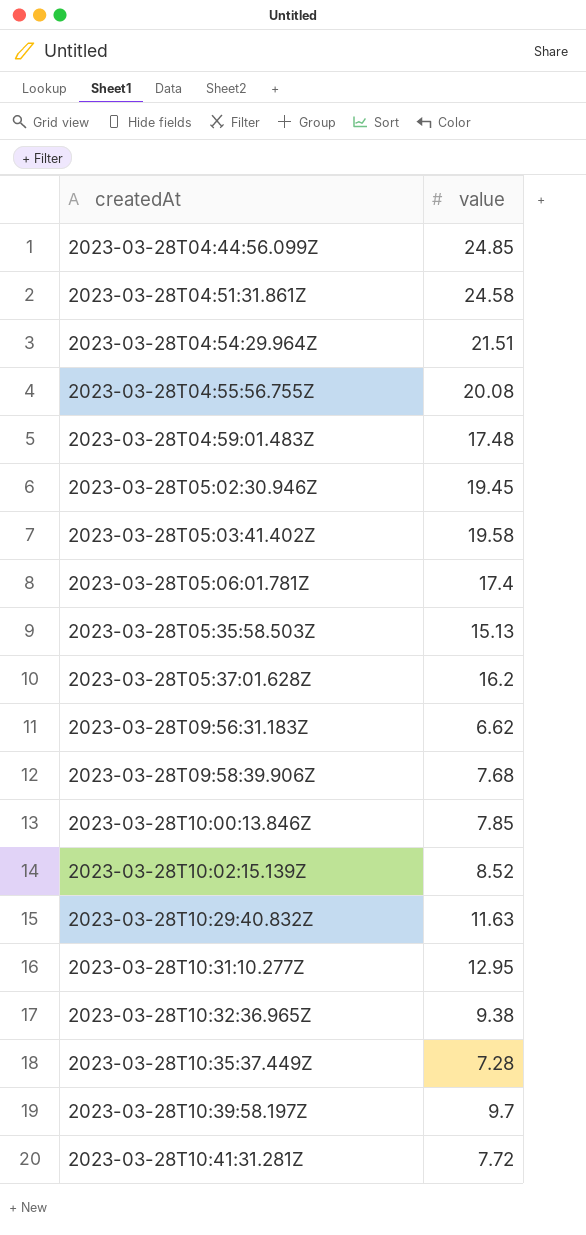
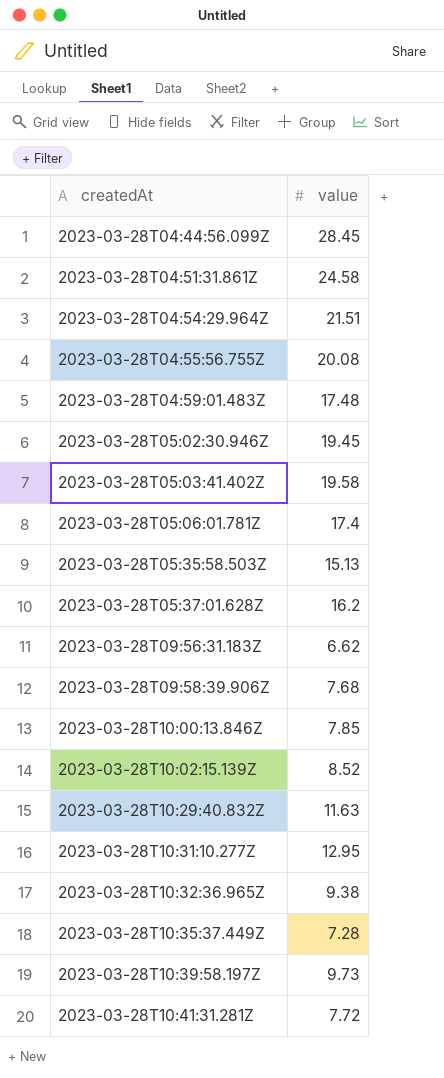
2023-03-28T04:44:56.099Z | value: 24.85 -> 28.45
2023-03-28T10:39:58.197Z | value: 9.7 -> 9.73

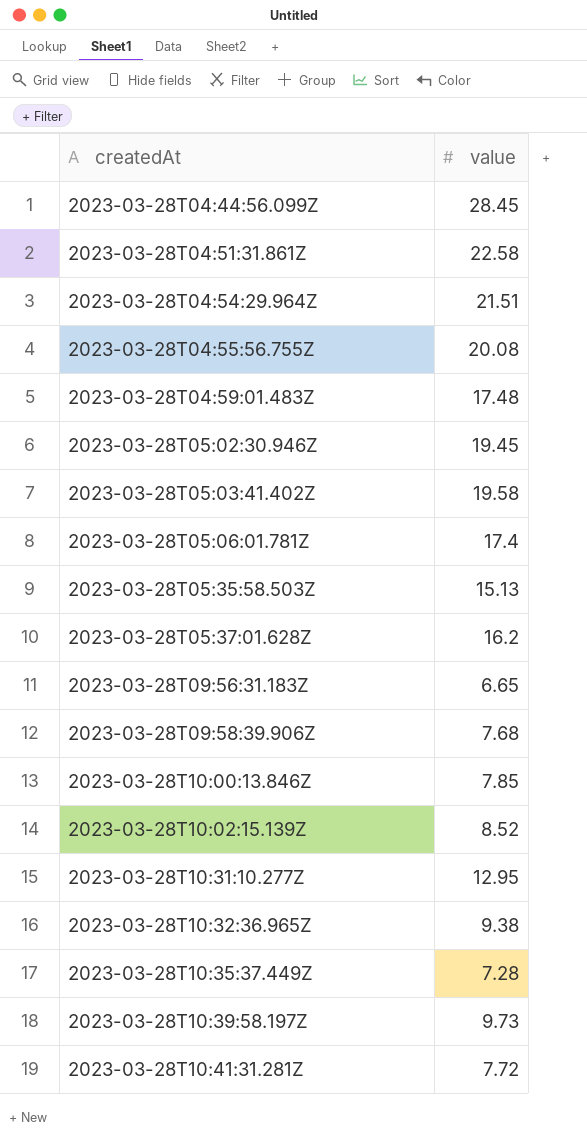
row 2023-03-28T10:29:40.832Z: 11.63 -> none
2023-03-28T04:51:31.861Z | value: 24.58 -> 22.58
2023-03-28T09:56:31.183Z | value: 6.62 -> 6.65

